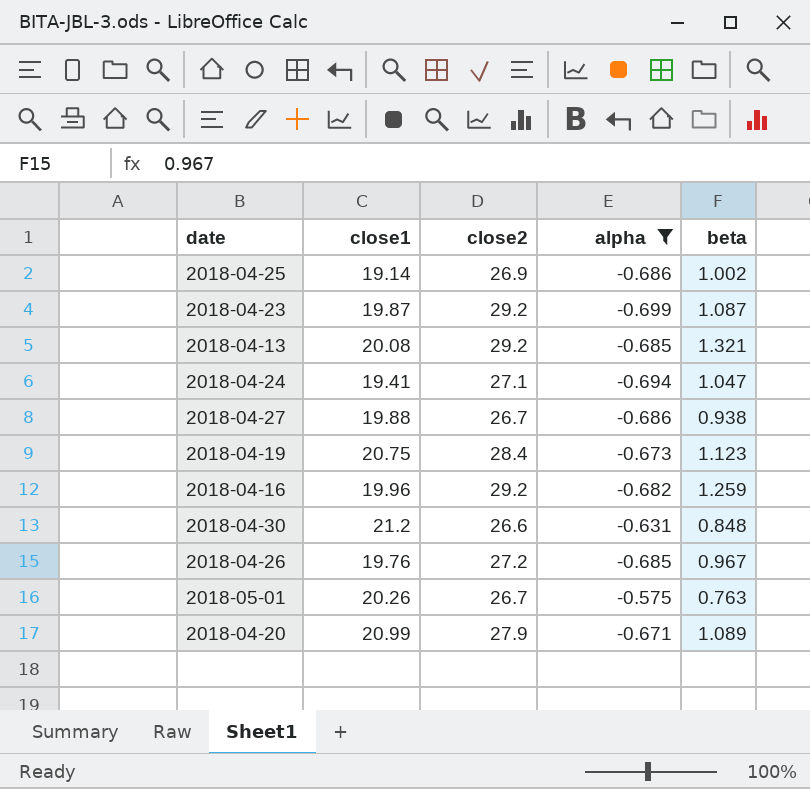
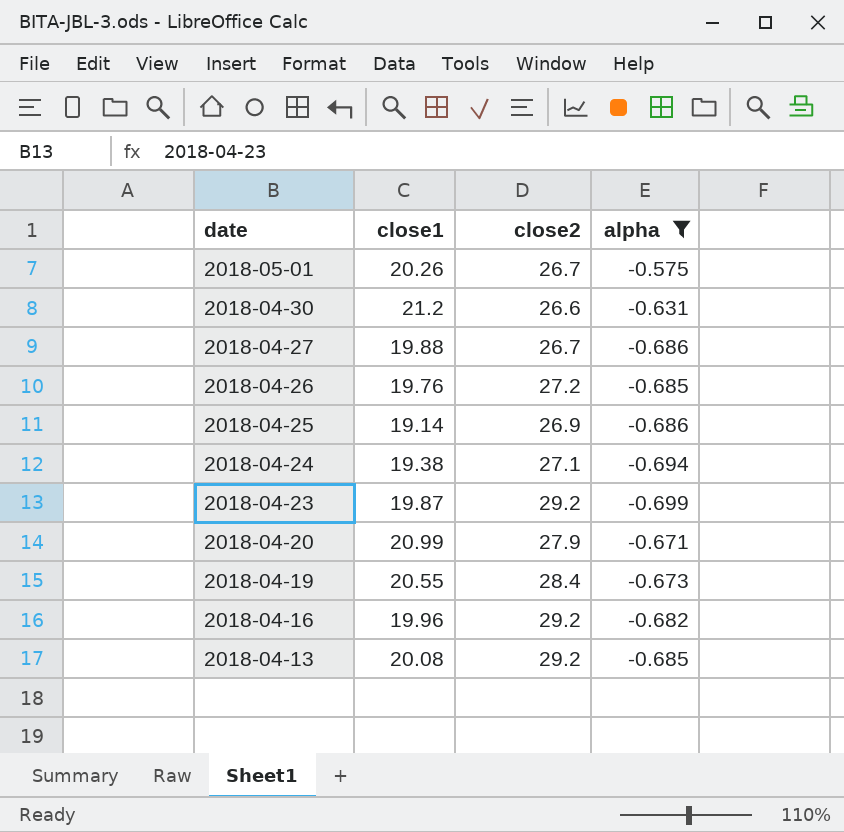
row order: none -> date descending
column beta | position: 5 -> none
2018-04-24 | close1: 19.41 -> 19.38
2018-04-19 | close1: 20.75 -> 20.55

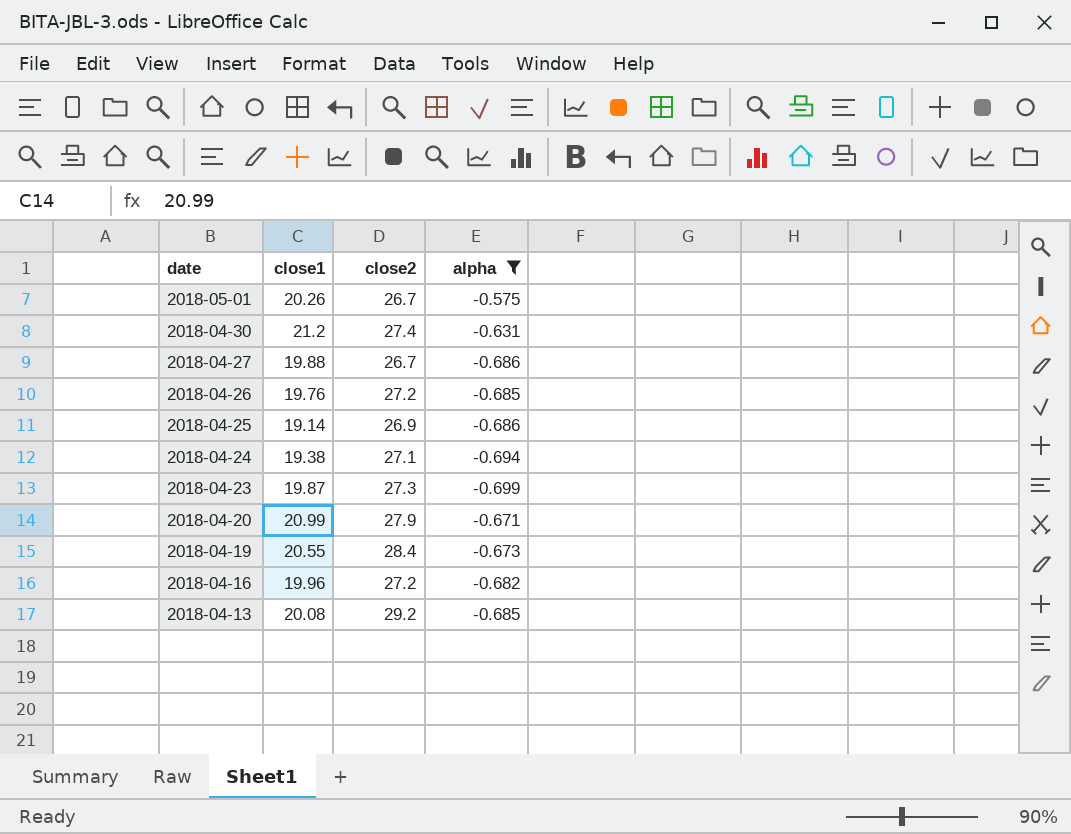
2018-04-30 | close2: 26.6 -> 27.4
2018-04-23 | close2: 29.2 -> 27.3
2018-04-16 | close2: 29.2 -> 27.2

